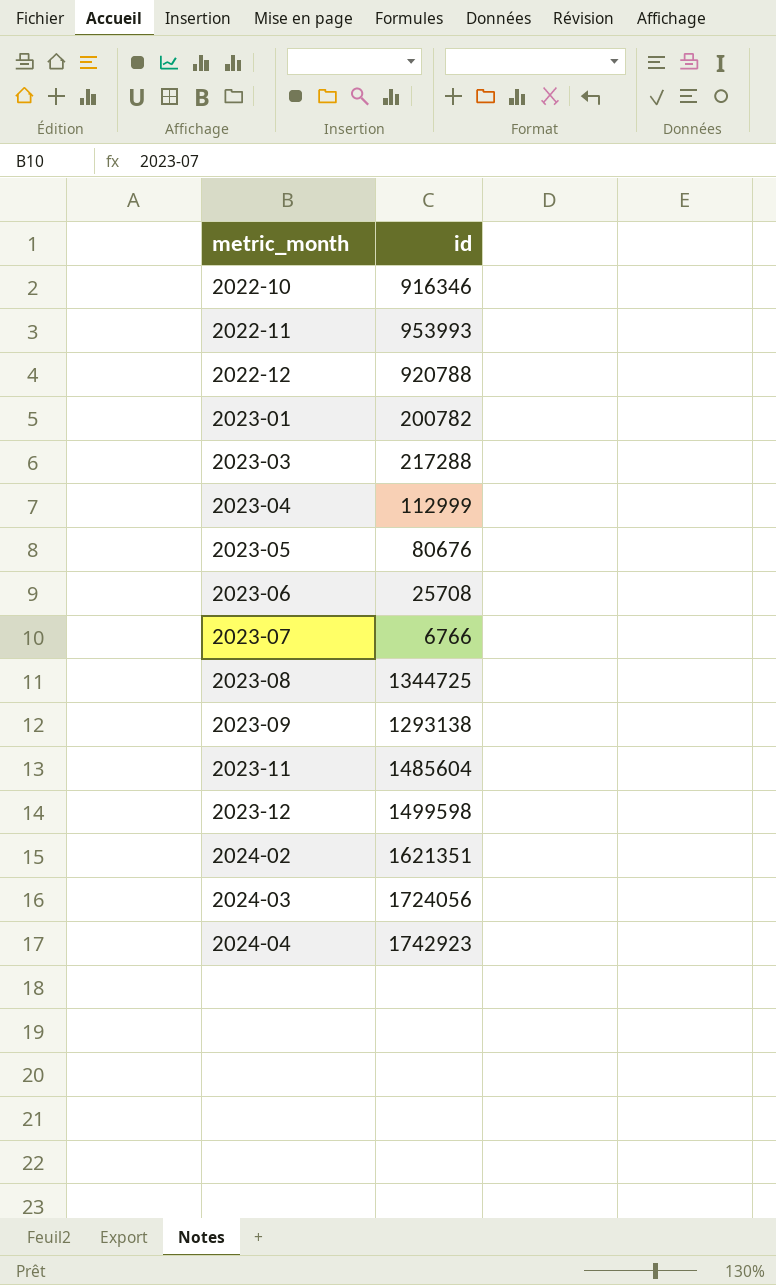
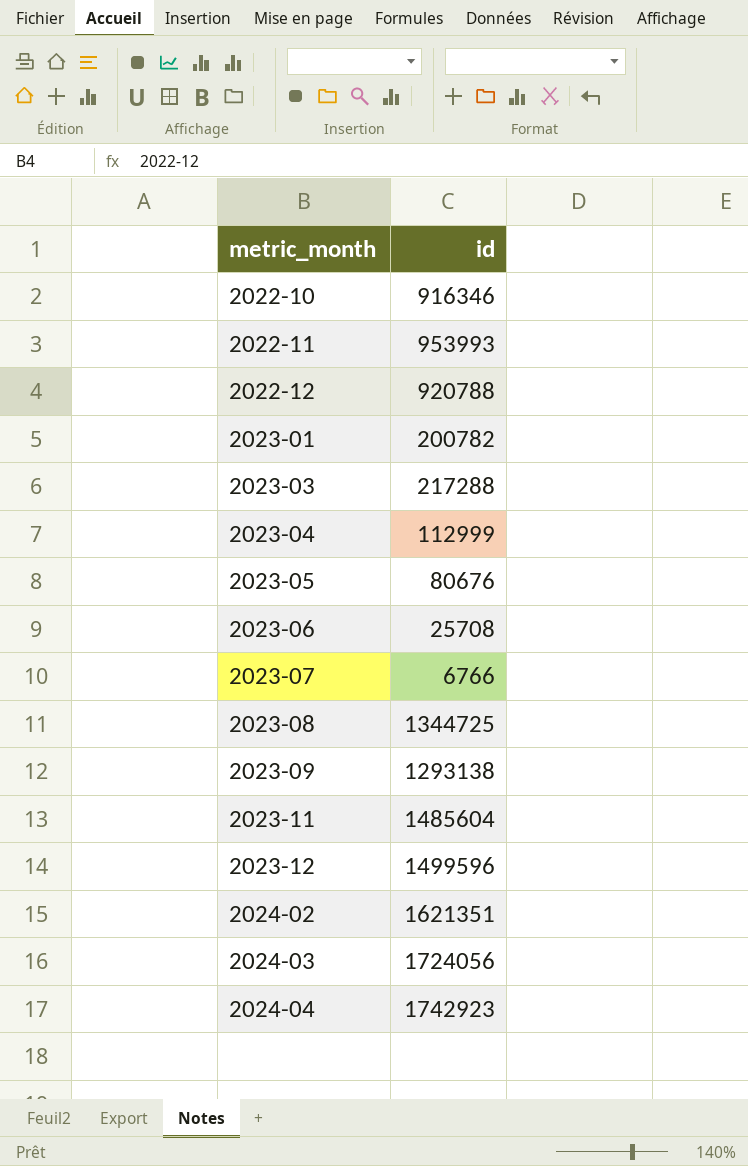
2023-12 | id: 1499598 -> 1499596

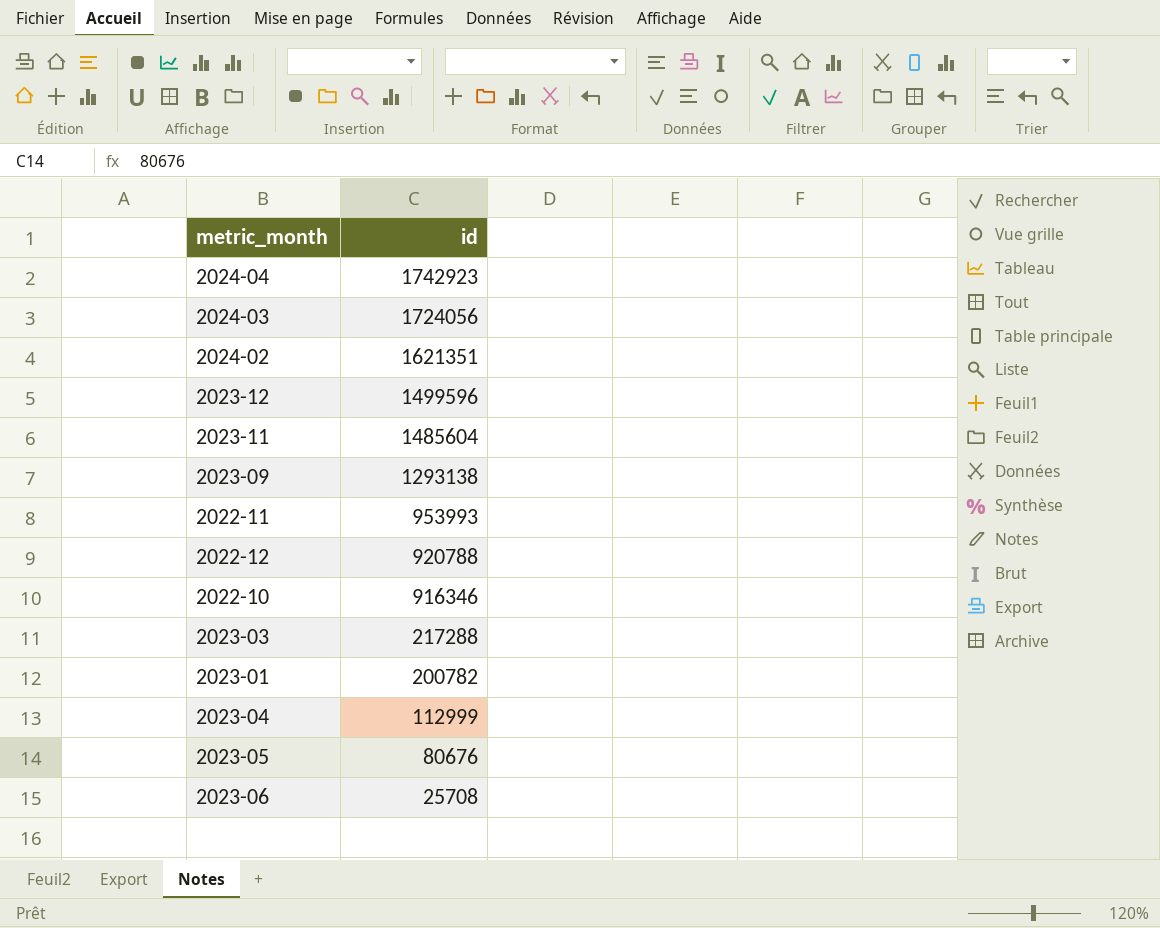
row order: metric_month ascending -> id descending
row 2023-07: 6766 -> none
row 2023-08: 1344725 -> none

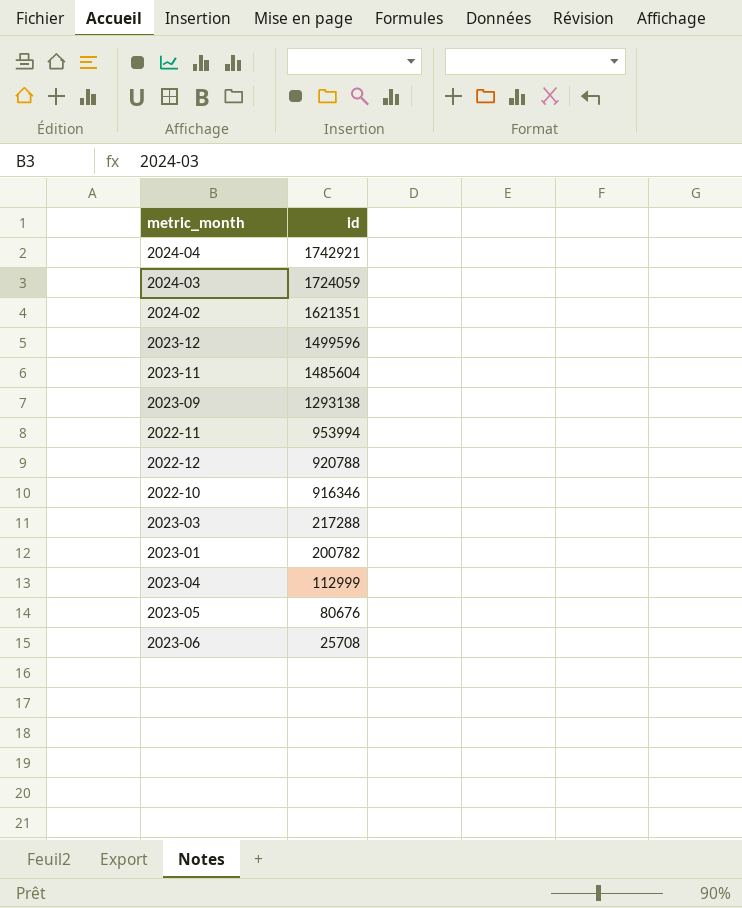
2024-04 | id: 1742923 -> 1742921
2024-03 | id: 1724056 -> 1724059
2022-11 | id: 953993 -> 953994

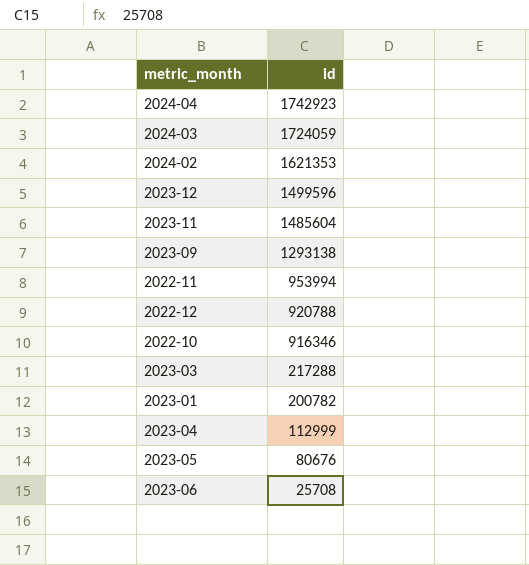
2024-04 | id: 1742921 -> 1742923
2024-02 | id: 1621351 -> 1621353

